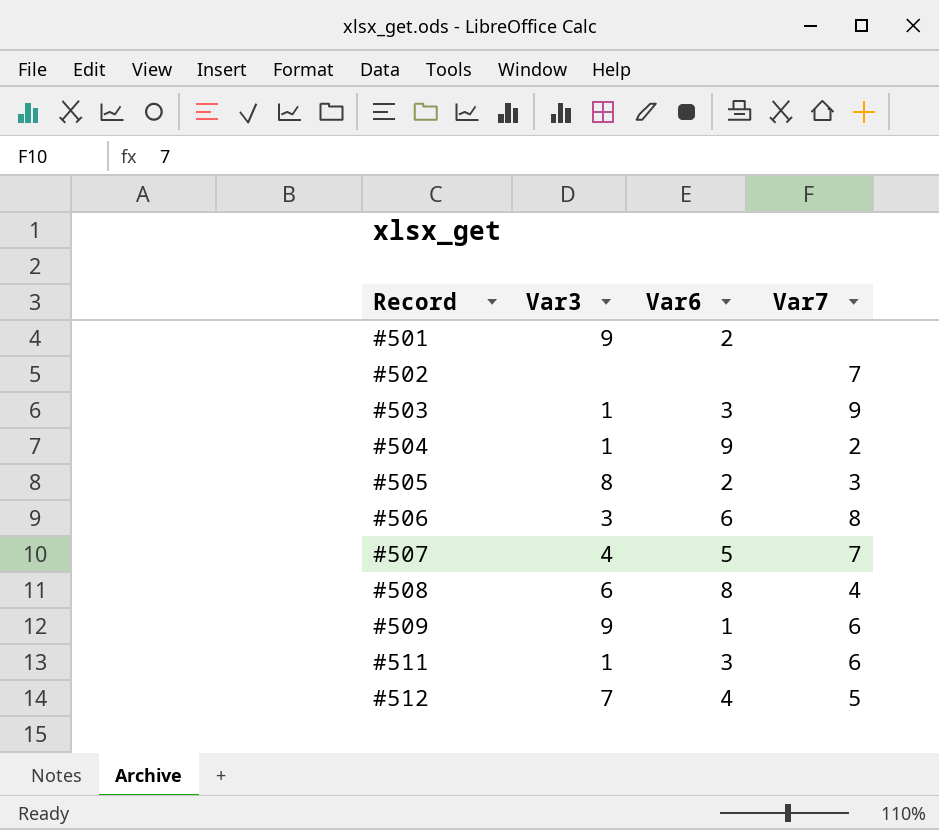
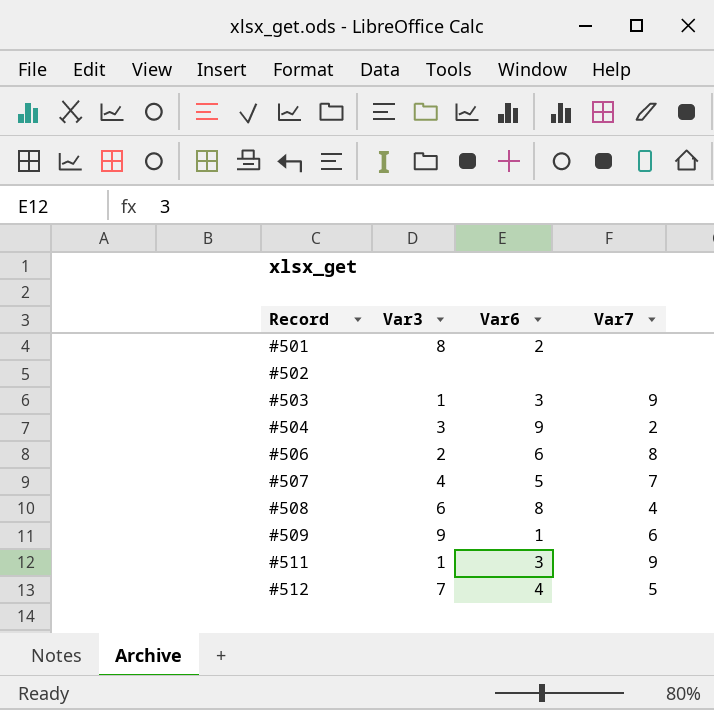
row #505: 8 | 2 | 3 -> none
#501 | Var3: 9 -> 8
#502 | Var7: 7 -> none
#504 | Var3: 1 -> 3
#506 | Var3: 3 -> 2
#511 | Var7: 6 -> 9

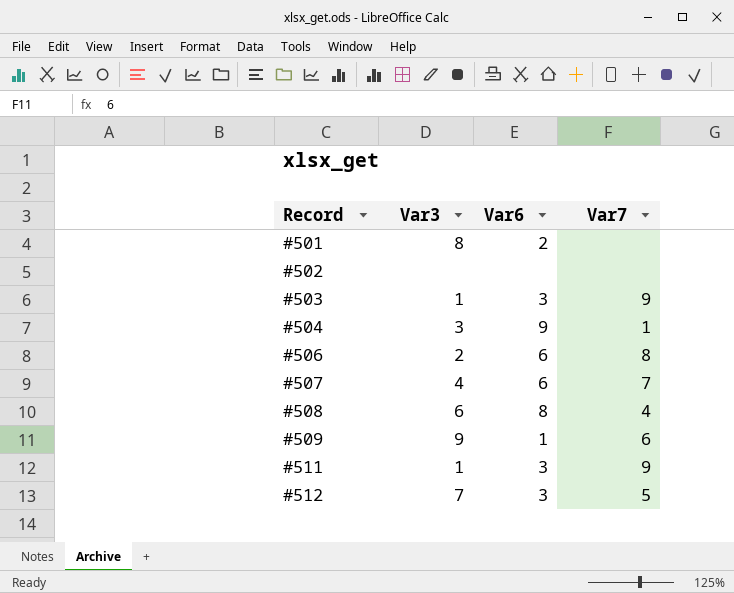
#504 | Var7: 2 -> 1
#507 | Var6: 5 -> 6
#512 | Var6: 4 -> 3

